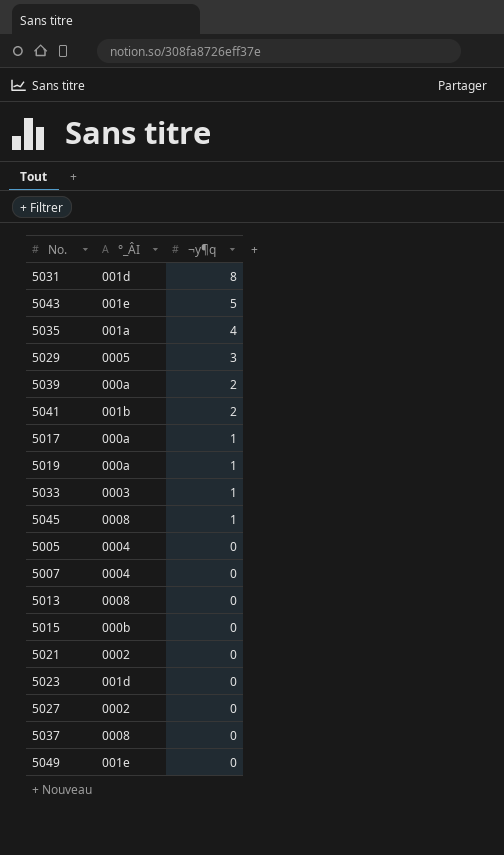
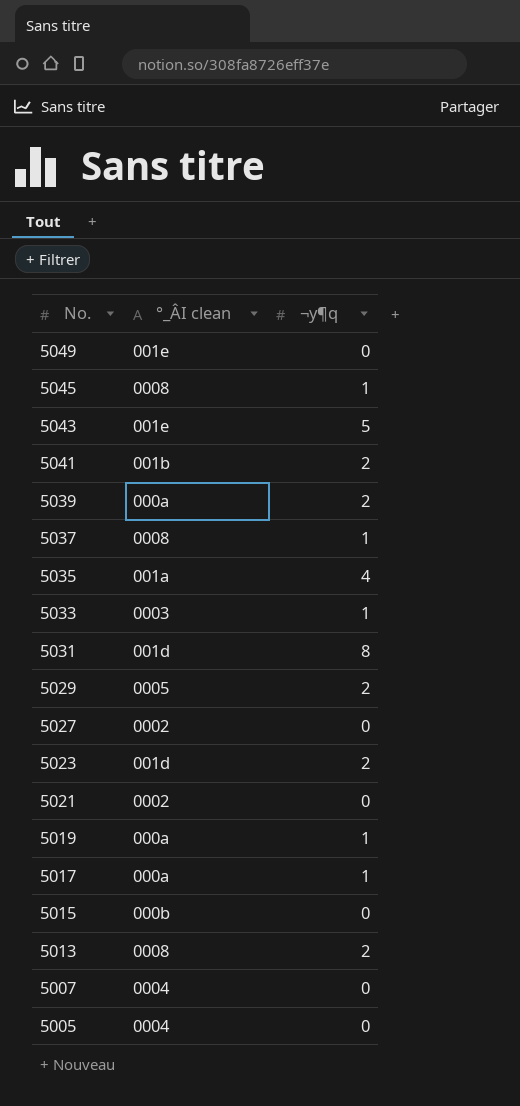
row order: ¬y¶q descending -> No. descending
column name: °_ÂI -> °_ÂI clean
5037 | ¬y¶q: 0 -> 1
5029 | ¬y¶q: 3 -> 2
5023 | ¬y¶q: 0 -> 2
5013 | ¬y¶q: 0 -> 2

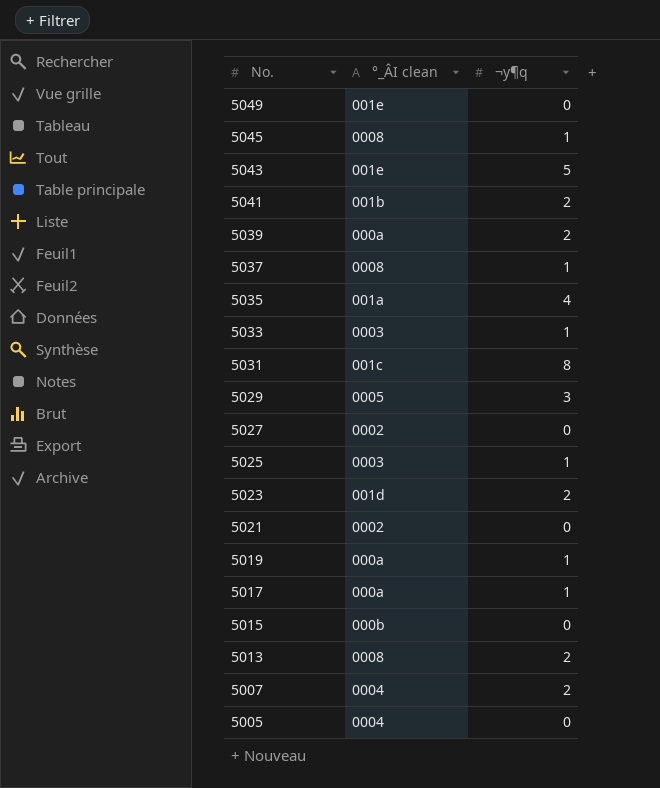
5031 | °_ÂI clean: 001d -> 001c
5029 | ¬y¶q: 2 -> 3
row 5025: none -> 0003 | 1
5007 | ¬y¶q: 0 -> 2

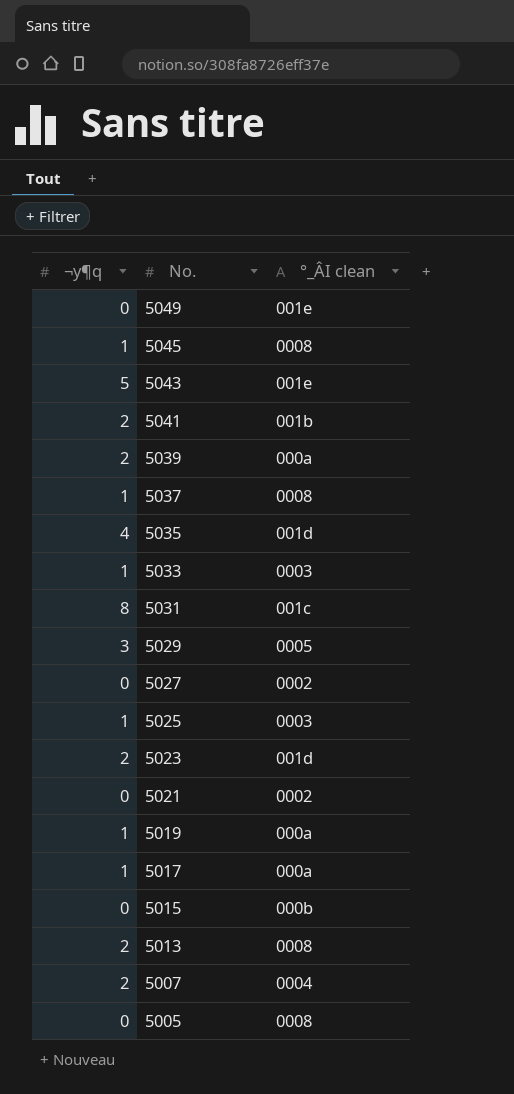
column ¬y¶q | position: 3 -> 1
5035 | °_ÂI clean: 001a -> 001d
5005 | °_ÂI clean: 0004 -> 0008

